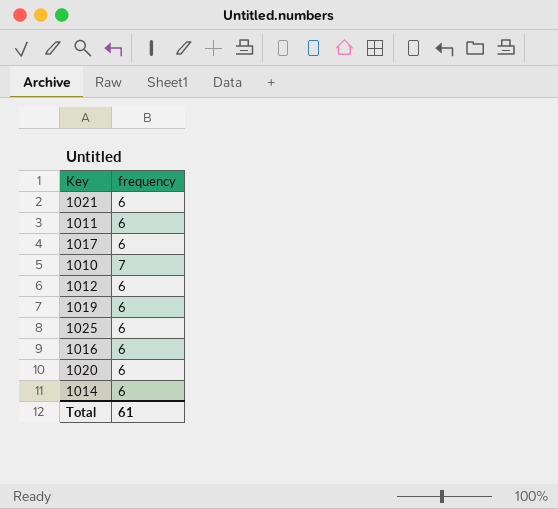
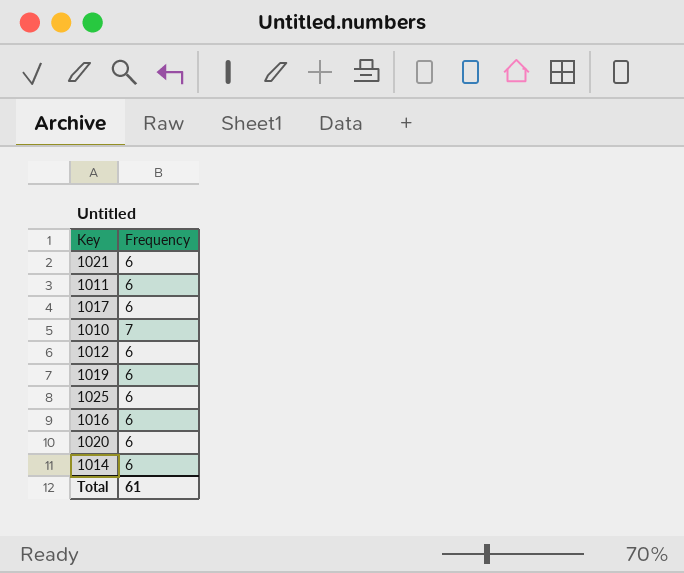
column name: frequency -> Frequency

